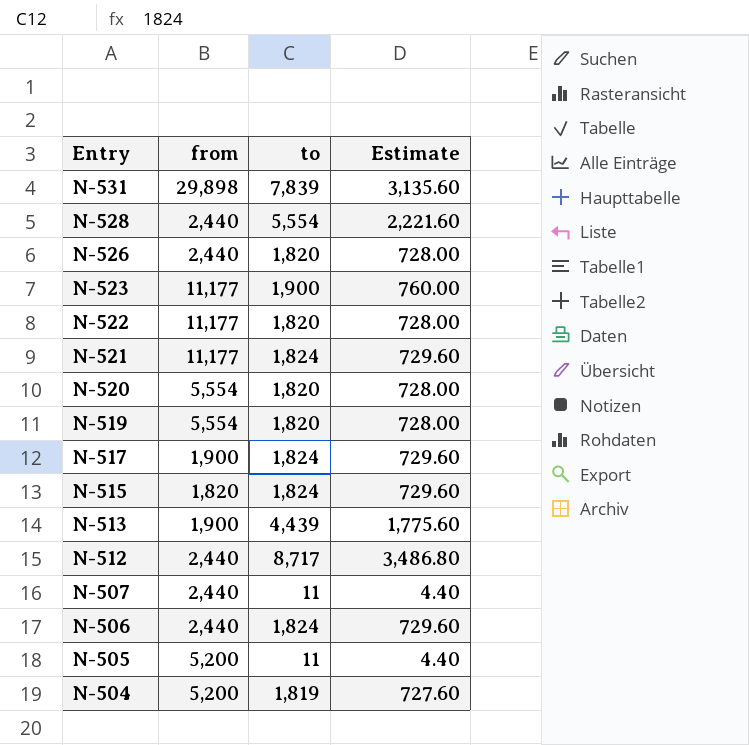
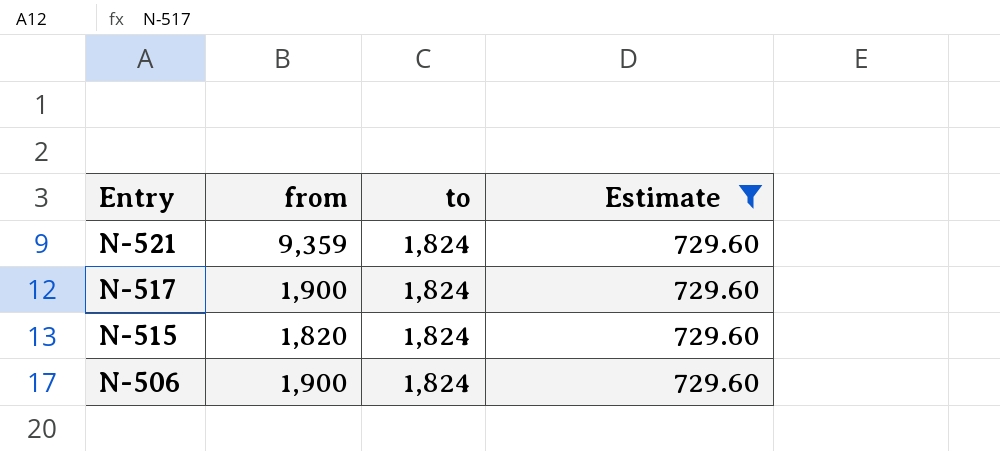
filter: none -> Estimate = 729.60
N-521 | from: 11,177 -> 9,359
N-506 | from: 2,440 -> 1,900

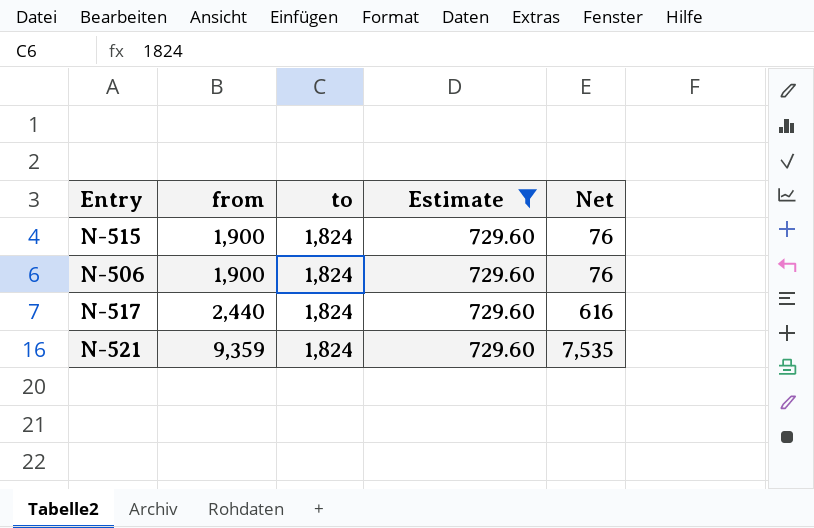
row order: Entry descending -> from ascending
column Net | formula: none -> [from] - [to]
N-515 | from: 1,820 -> 1,900
N-517 | from: 1,900 -> 2,440

